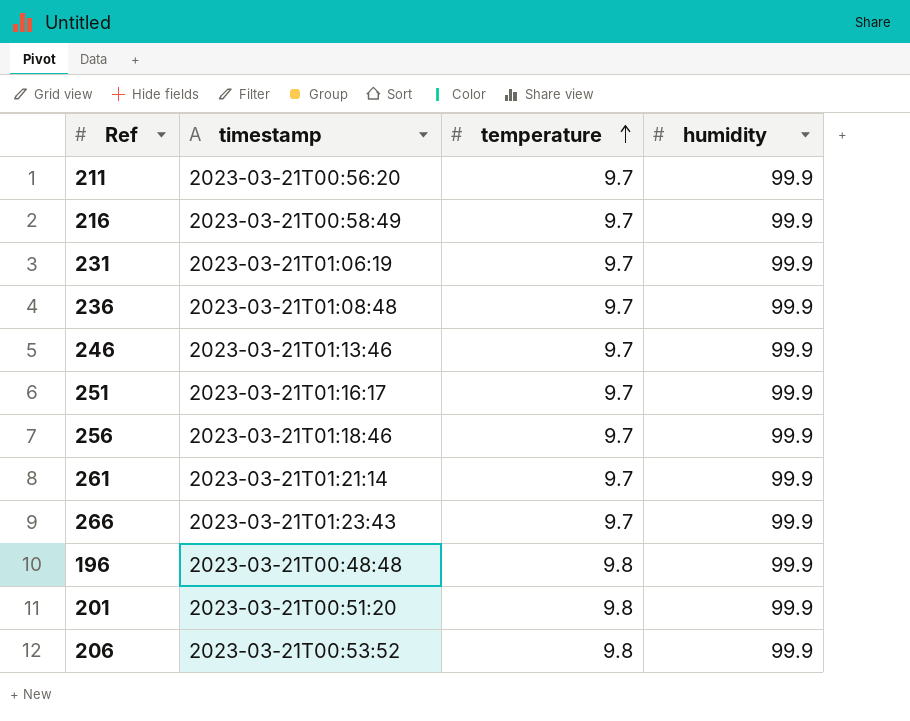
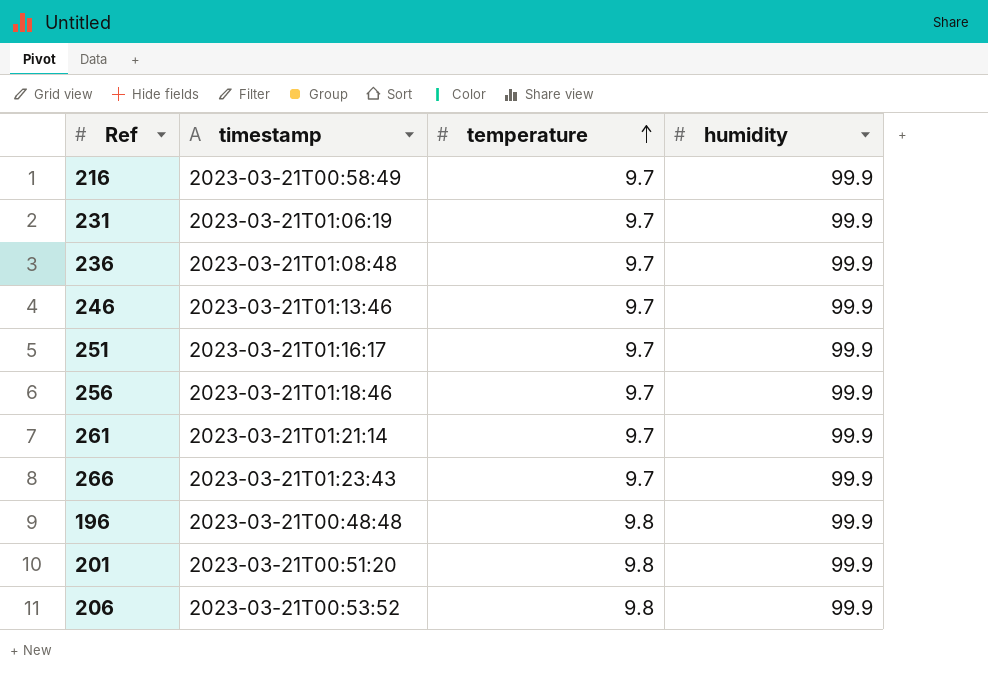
row 211: 2023-03-21T00:56:20 | 9.7 | 99.9 -> none

